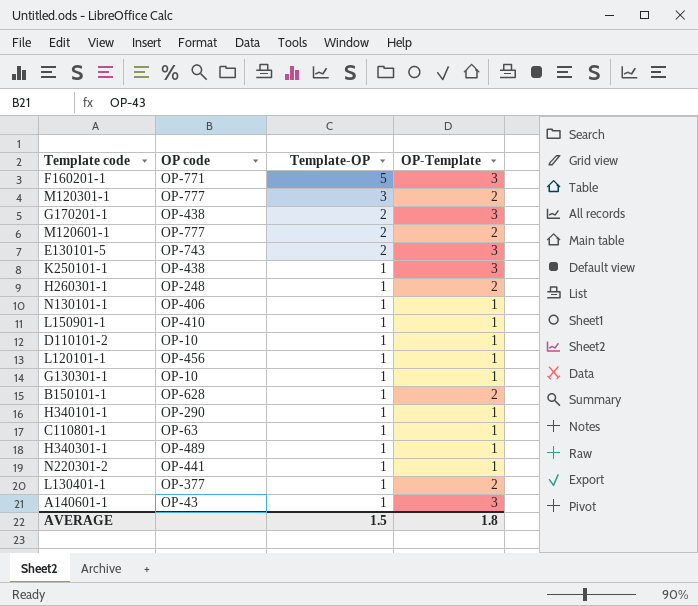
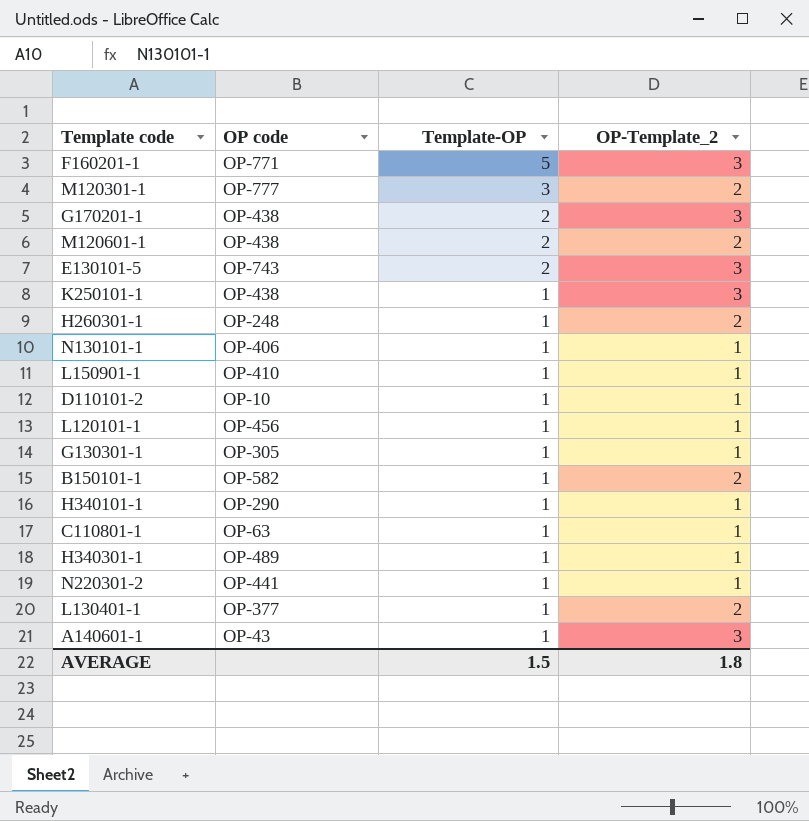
column name: OP-Template -> OP-Template_2
M120601-1 | OP code: OP-777 -> OP-438
G130301-1 | OP code: OP-10 -> OP-305
B150101-1 | OP code: OP-628 -> OP-582

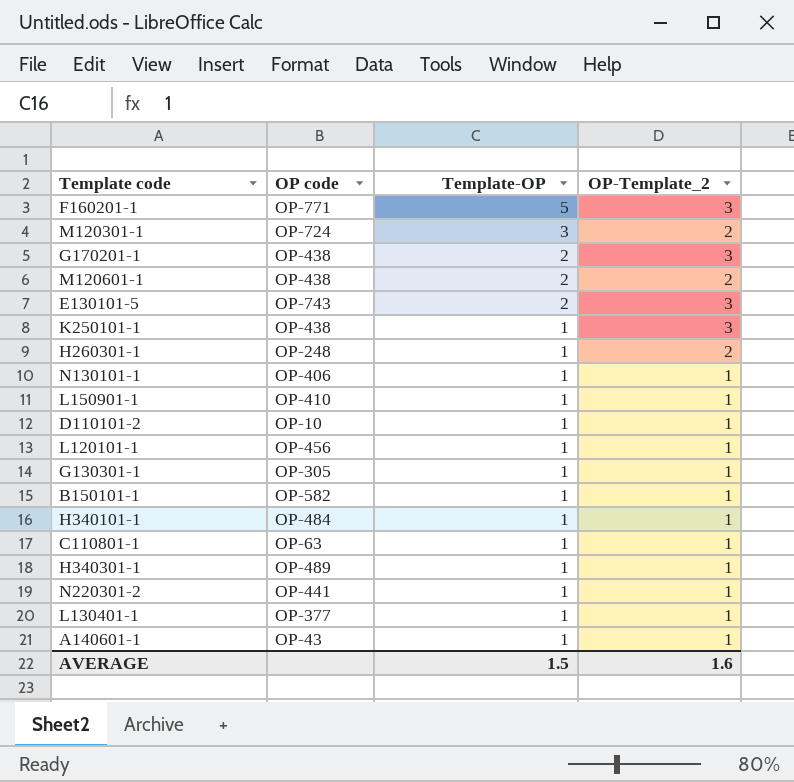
M120301-1 | OP code: OP-777 -> OP-724
B150101-1 | OP-Template_2: 2 -> 1
H340101-1 | OP code: OP-290 -> OP-484
L130401-1 | OP-Template_2: 2 -> 1
A140601-1 | OP-Template_2: 3 -> 1
AVERAGE | OP-Template_2: 1.8 -> 1.6

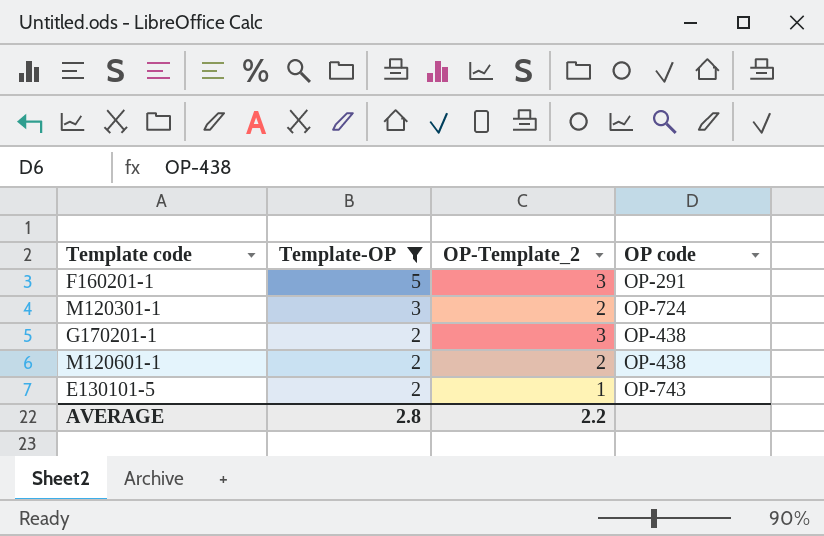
filter: none -> Template-OP != 1
column OP code | position: 2 -> 4
F160201-1 | OP code: OP-771 -> OP-291
E130101-5 | OP-Template_2: 3 -> 1
AVERAGE | Template-OP: 1.5 -> 2.8
AVERAGE | OP-Template_2: 1.6 -> 2.2

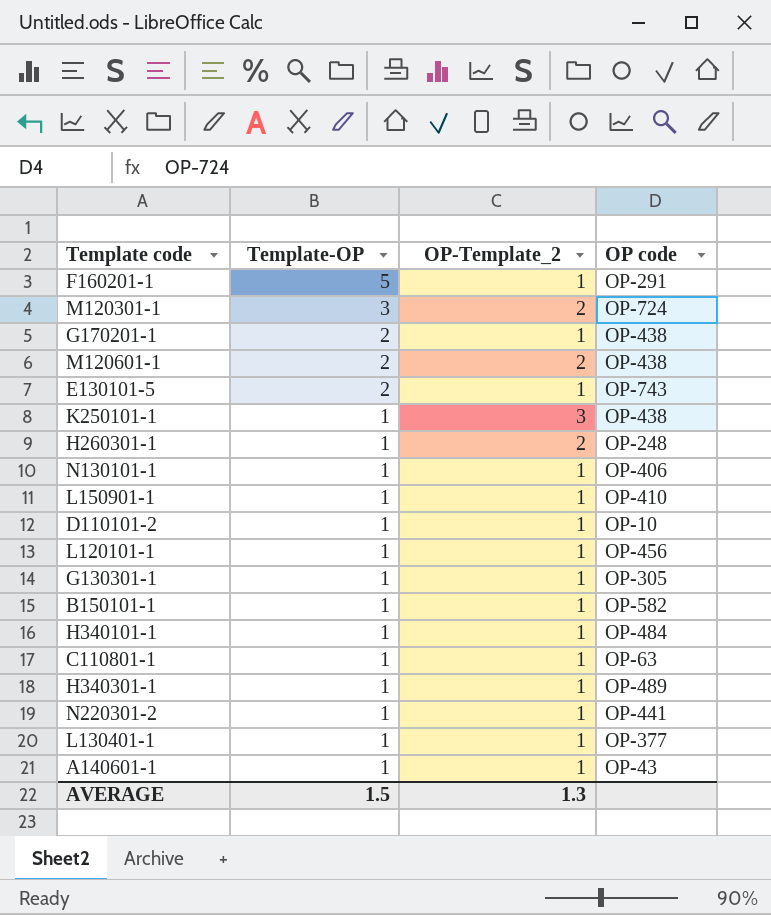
filter: Template-OP != 1 -> none
F160201-1 | OP-Template_2: 3 -> 1
G170201-1 | OP-Template_2: 3 -> 1
AVERAGE | Template-OP: 2.8 -> 1.5
AVERAGE | OP-Template_2: 2.2 -> 1.3

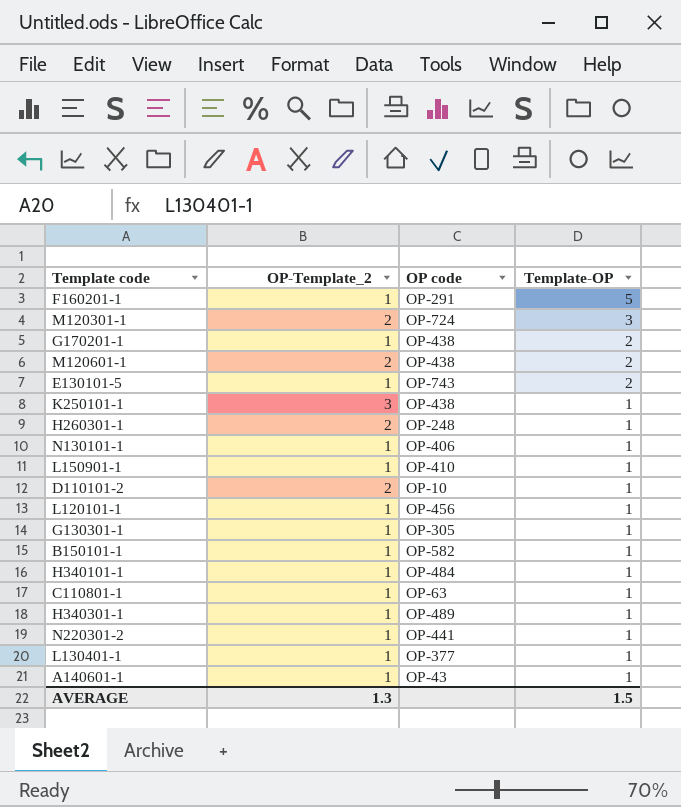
column Template-OP | position: 2 -> 4
D110101-2 | OP-Template_2: 1 -> 2

